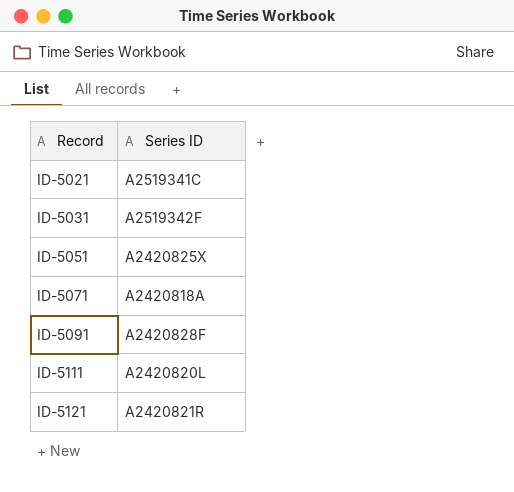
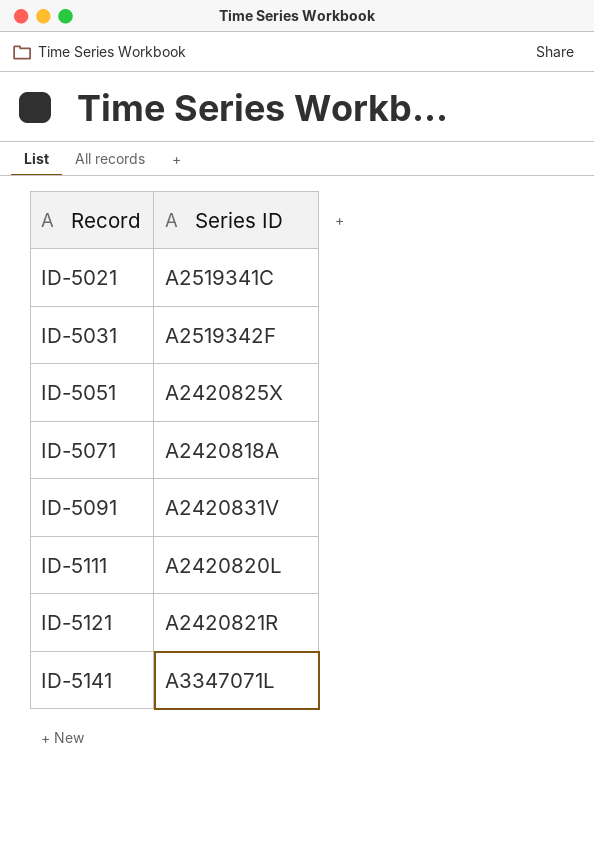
ID-5091 | Series ID: A2420828F -> A2420831V
row ID-5141: none -> A3347071L

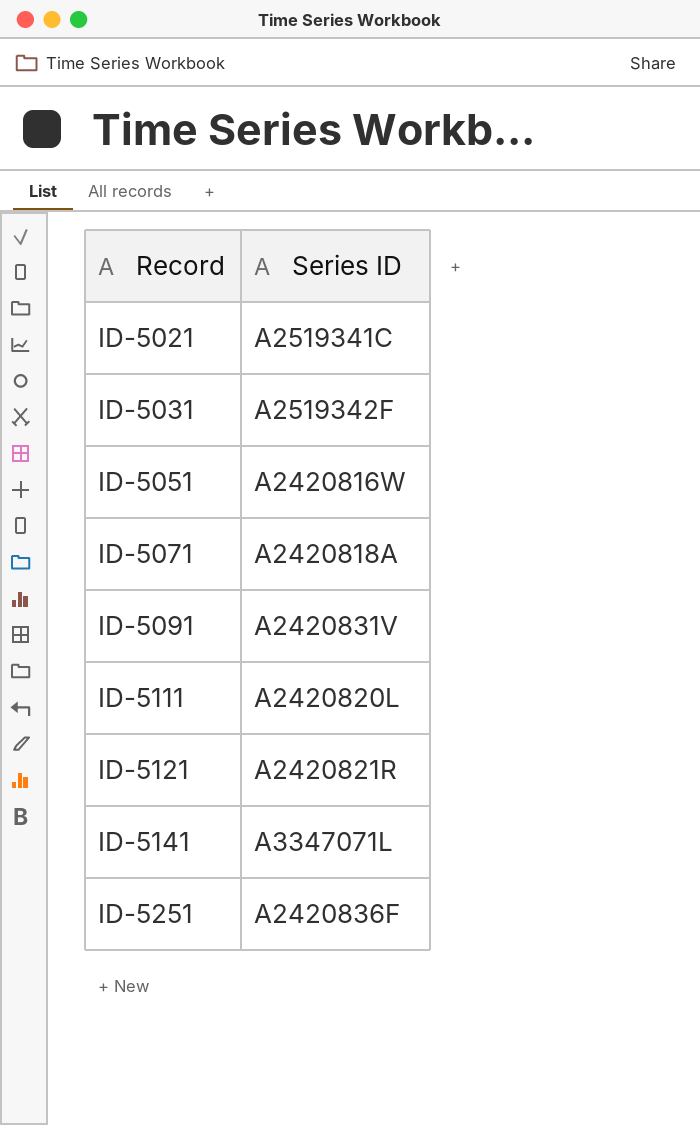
ID-5051 | Series ID: A2420825X -> A2420816W
row ID-5251: none -> A2420836F

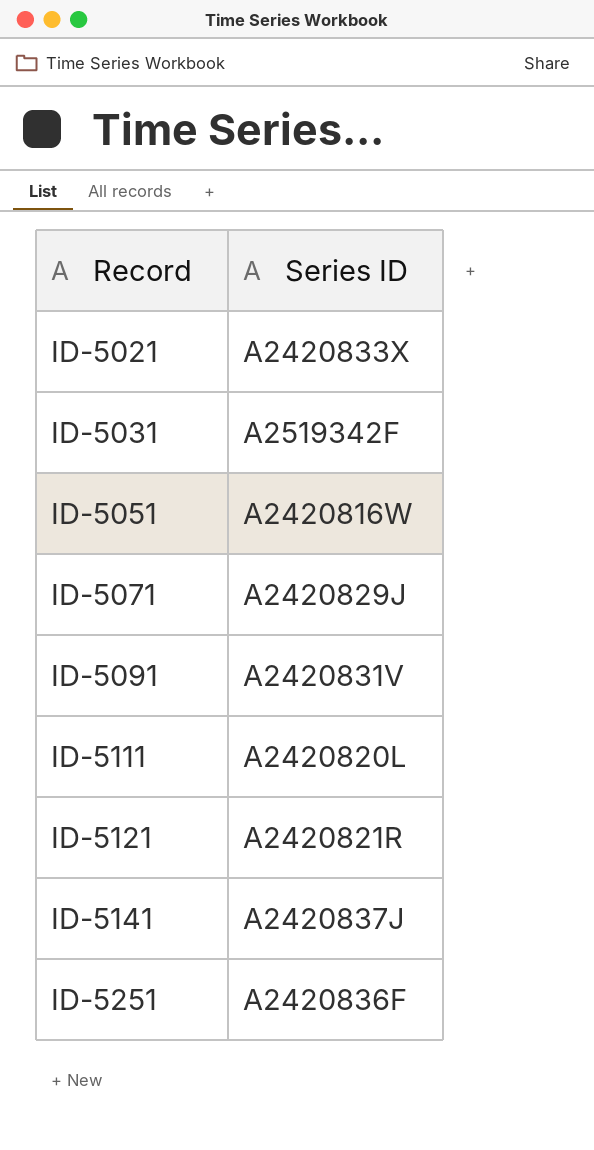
ID-5021 | Series ID: A2519341C -> A2420833X
ID-5071 | Series ID: A2420818A -> A2420829J
ID-5141 | Series ID: A3347071L -> A2420837J

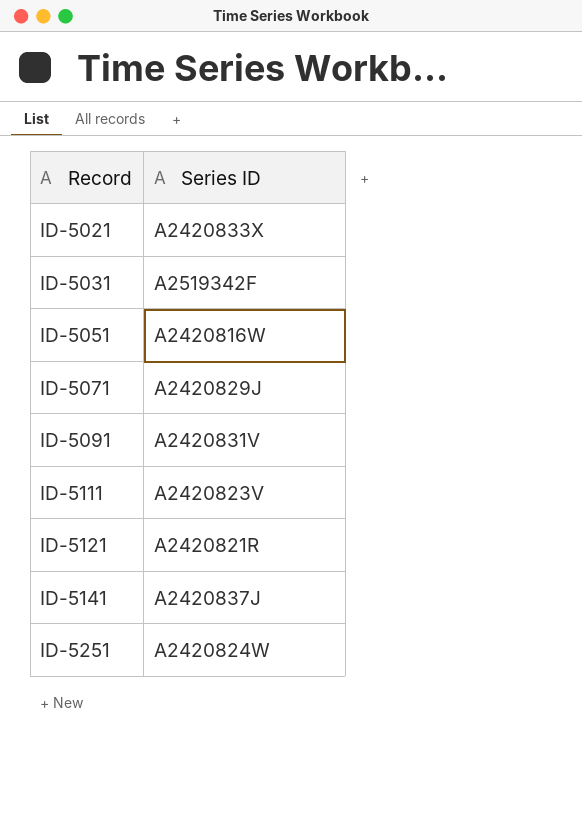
ID-5111 | Series ID: A2420820L -> A2420823V
ID-5251 | Series ID: A2420836F -> A2420824W

